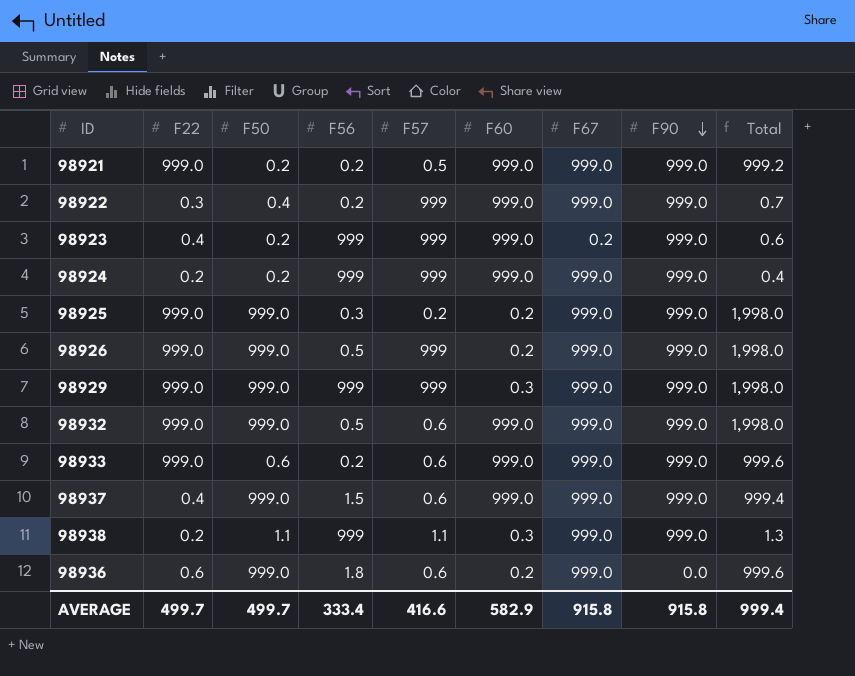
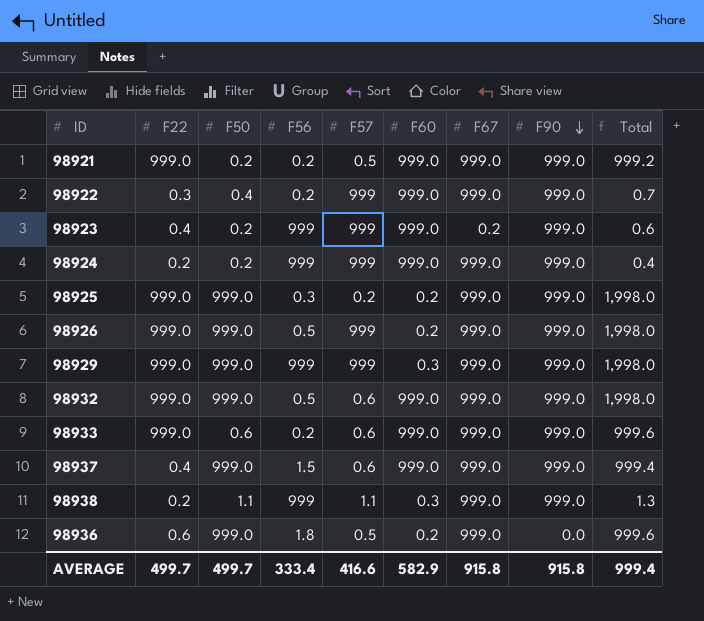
98936 | F57: 0.6 -> 0.5

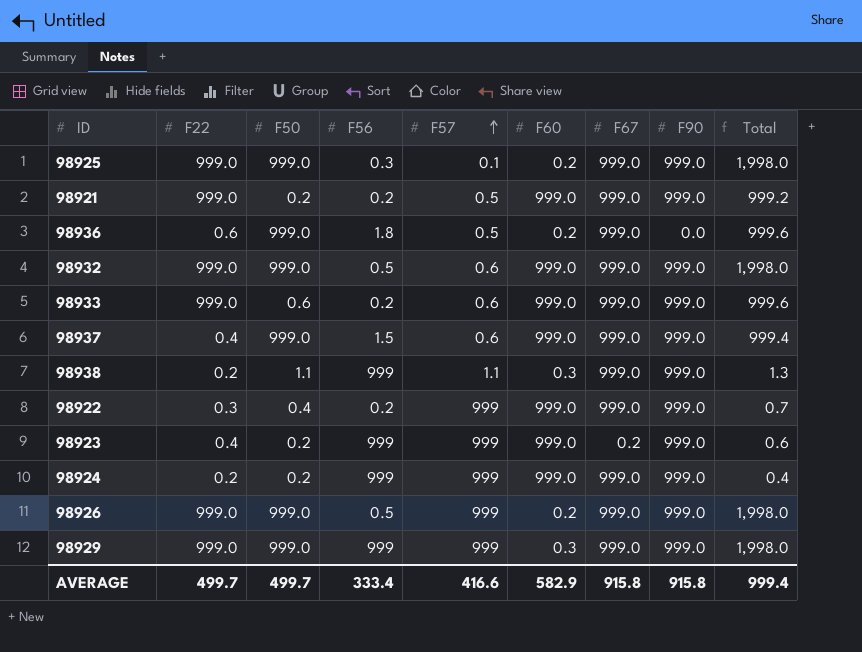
row order: F90 descending -> F57 ascending
98925 | F57: 0.2 -> 0.1

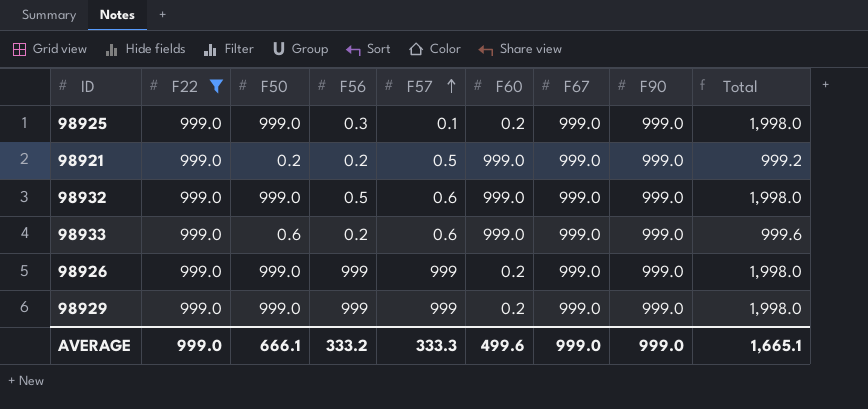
filter: none -> F22 = 999.0
98926 | F56: 0.5 -> 999
98929 | F60: 0.3 -> 0.2
AVERAGE | F22: 499.7 -> 999.0
AVERAGE | F50: 499.7 -> 666.1
AVERAGE | F56: 333.4 -> 333.2
AVERAGE | F57: 416.6 -> 333.3
AVERAGE | F60: 582.9 -> 499.6
AVERAGE | F67: 915.8 -> 999.0
AVERAGE | F90: 915.8 -> 999.0
AVERAGE | Total: 999.4 -> 1,665.1

